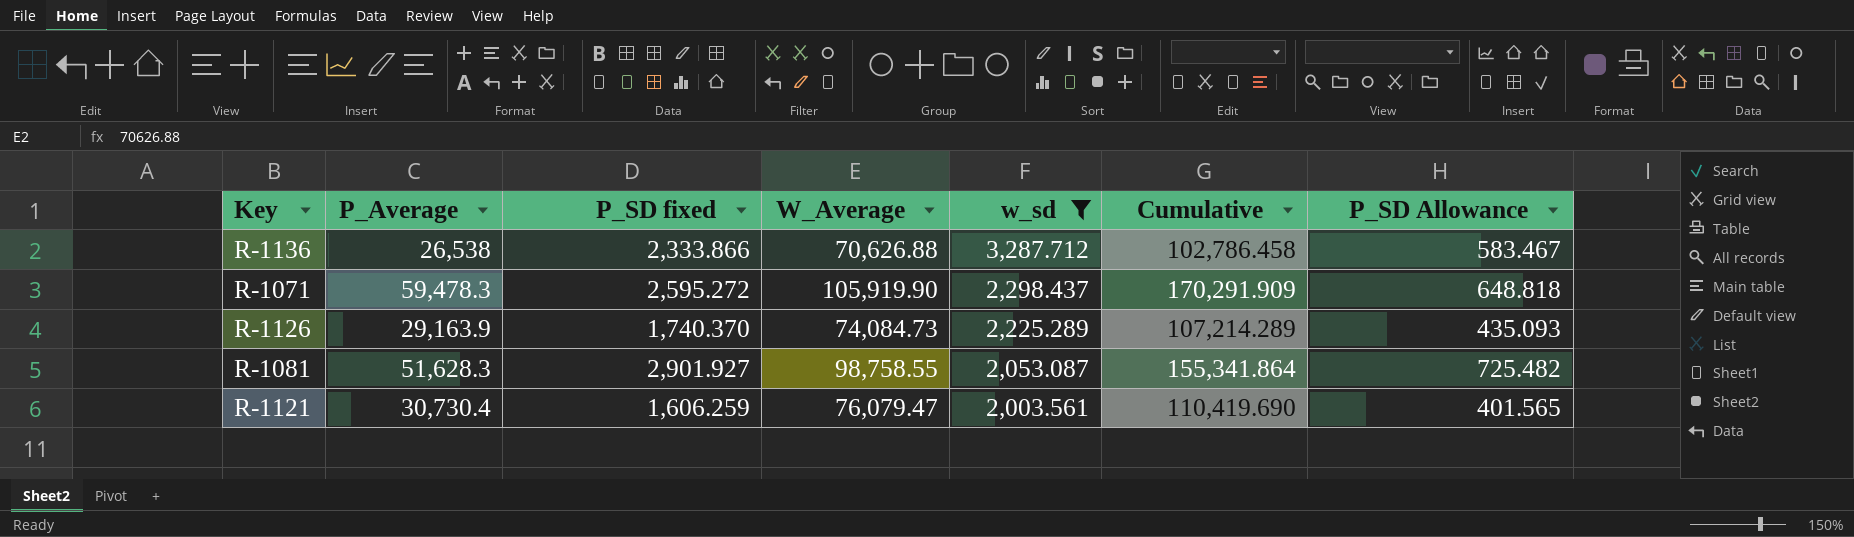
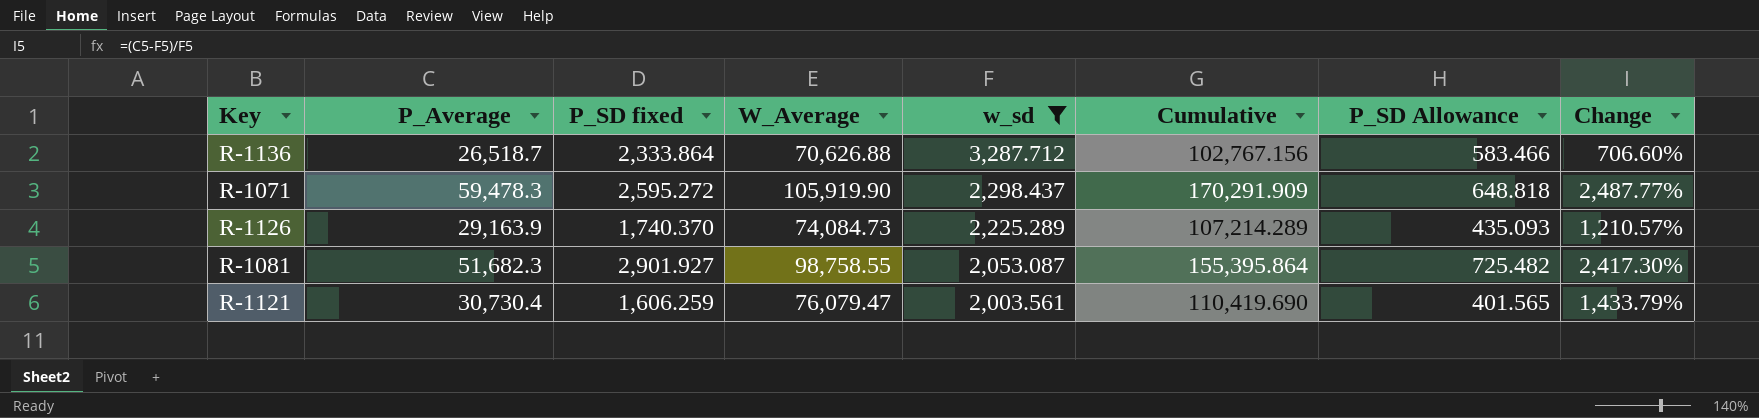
column Change | formula: none -> ([P_Average] - [w_sd]) / [w_sd]
R-1136 | P_Average: 26,538 -> 26,518.7
R-1136 | P_SD fixed: 2,333.866 -> 2,333.864
R-1136 | Cumulative: 102,786.458 -> 102,767.156
R-1136 | P_SD Allowance: 583.467 -> 583.466
R-1081 | P_Average: 51,628.3 -> 51,682.3
R-1081 | Cumulative: 155,341.864 -> 155,395.864

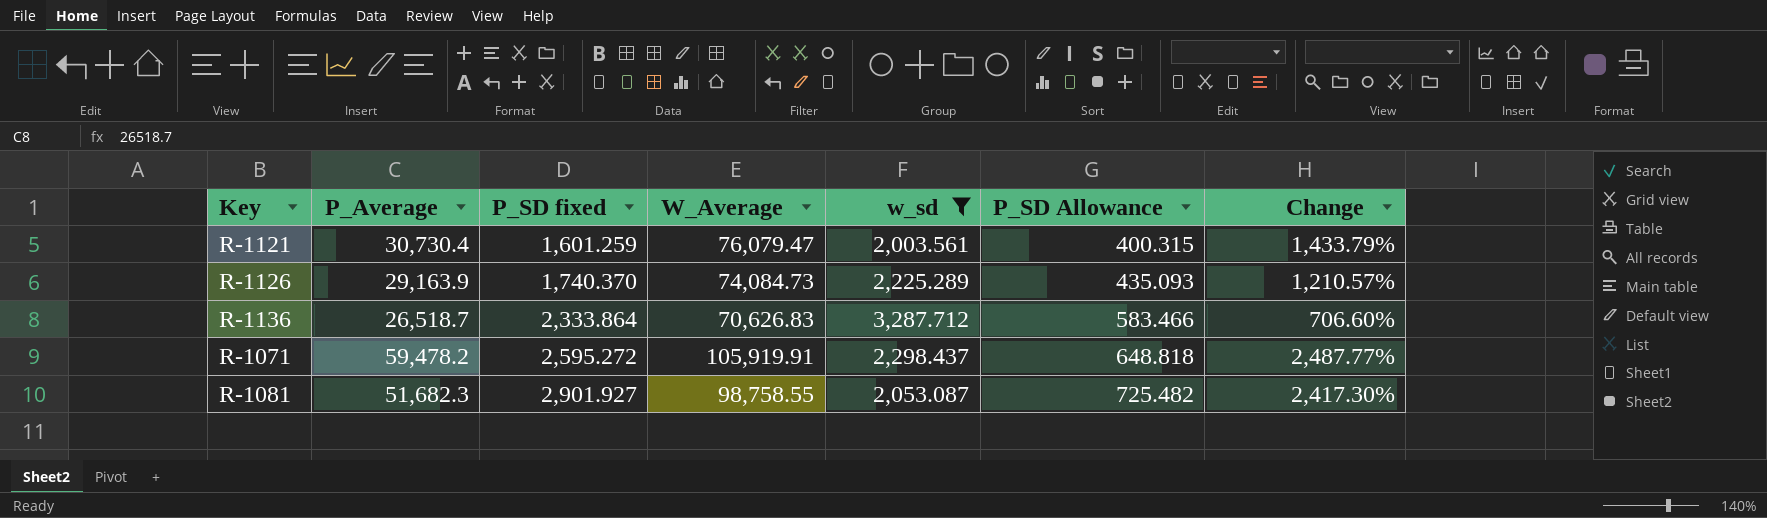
row order: w_sd descending -> P_SD fixed ascending
column Cumulative | formula: [P_Average] + [P_SD fixed] + [W_Average] + [w_sd] -> none
R-1121 | P_SD fixed: 1,606.259 -> 1,601.259
R-1121 | P_SD Allowance: 401.565 -> 400.315
R-1136 | W_Average: 70,626.88 -> 70,626.83
R-1071 | P_Average: 59,478.3 -> 59,478.2
R-1071 | W_Average: 105,919.90 -> 105,919.91

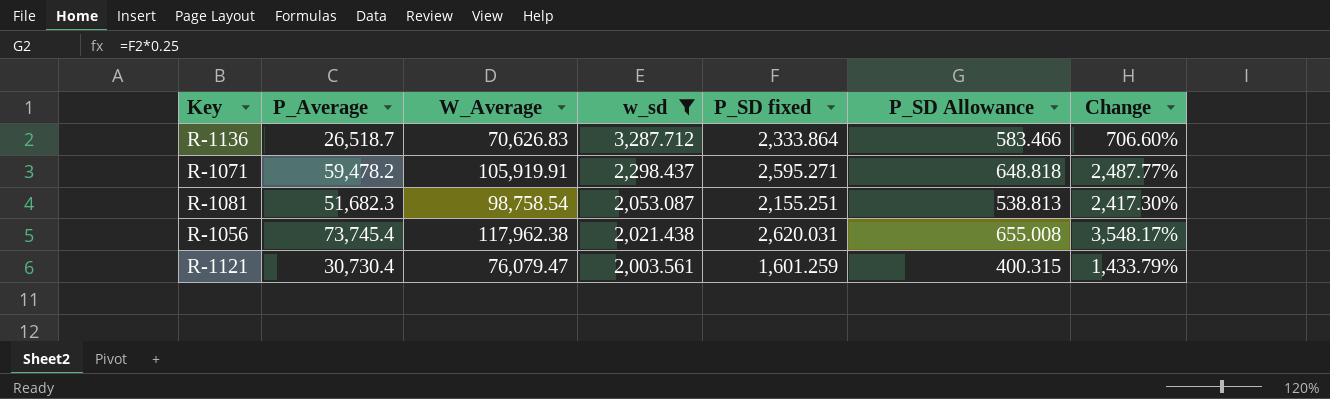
row order: P_SD fixed ascending -> w_sd descending
column P_SD fixed | position: 3 -> 5
row R-1126: 29,163.9 | 1,740.370 | 74,084.73 | 2,225.289 | 435.093 | 1,210.57% -> none
R-1071 | P_SD fixed: 2,595.272 -> 2,595.271
R-1081 | W_Average: 98,758.55 -> 98,758.54
R-1081 | P_SD fixed: 2,901.927 -> 2,155.251
R-1081 | P_SD Allowance: 725.482 -> 538.813
row R-1056: none -> 73,745.4 | 117,962.38 | 2,021.438 | 2,620.031 | 655.008 | 3,548.17%

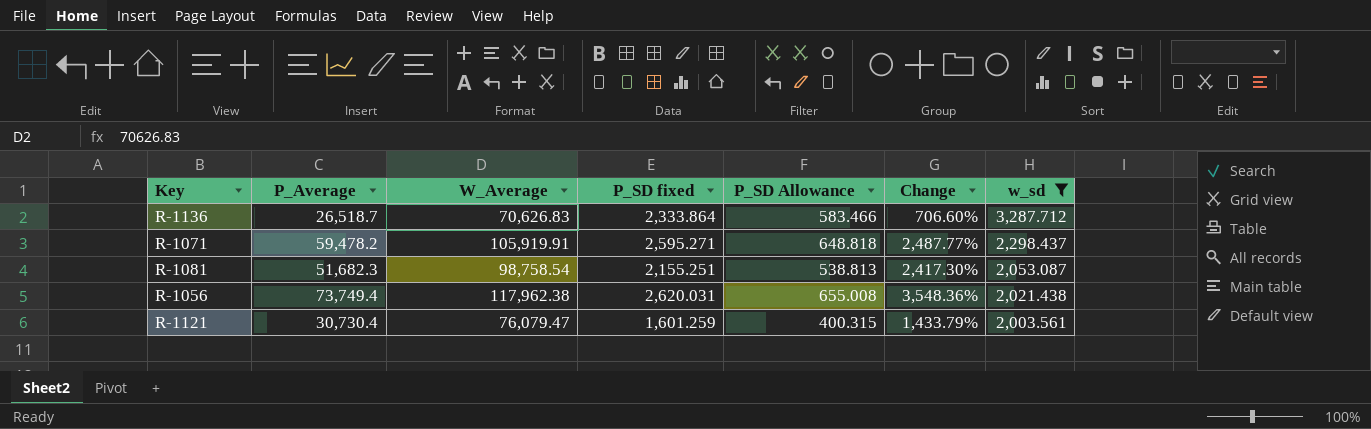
column w_sd | position: 4 -> 7
R-1056 | P_Average: 73,745.4 -> 73,749.4
R-1056 | Change: 3,548.17% -> 3,548.36%

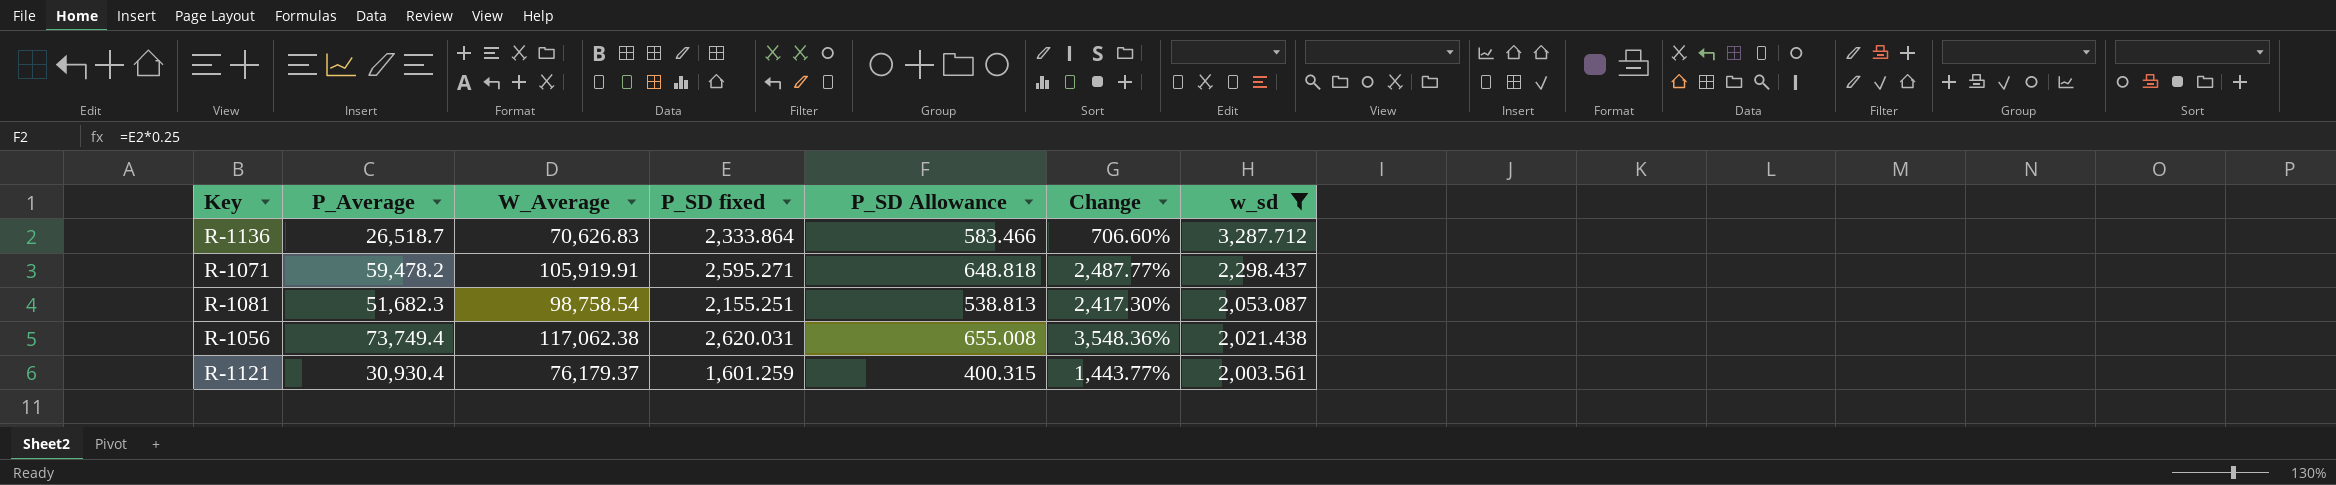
R-1056 | W_Average: 117,962.38 -> 117,062.38
R-1121 | P_Average: 30,730.4 -> 30,930.4
R-1121 | W_Average: 76,079.47 -> 76,179.37
R-1121 | Change: 1,433.79% -> 1,443.77%

